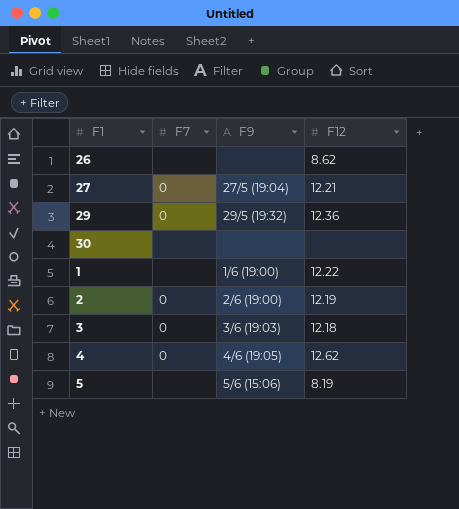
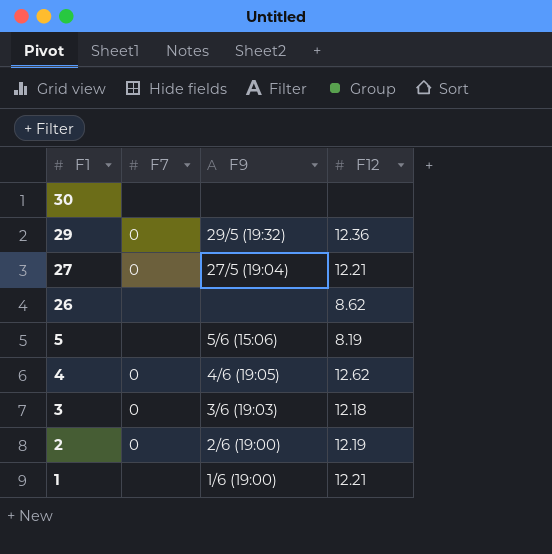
row order: none -> F1 descending
1 | F12: 12.22 -> 12.21

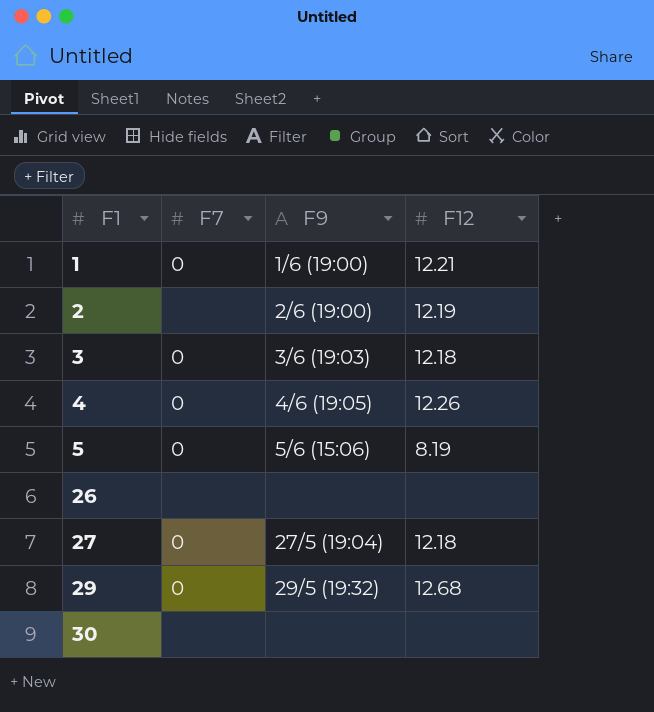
row order: F1 descending -> F1 ascending
1 | F7: none -> 0
2 | F7: 0 -> none
4 | F12: 12.62 -> 12.26
5 | F7: none -> 0
26 | F12: 8.62 -> none
27 | F12: 12.21 -> 12.18
29 | F12: 12.36 -> 12.68

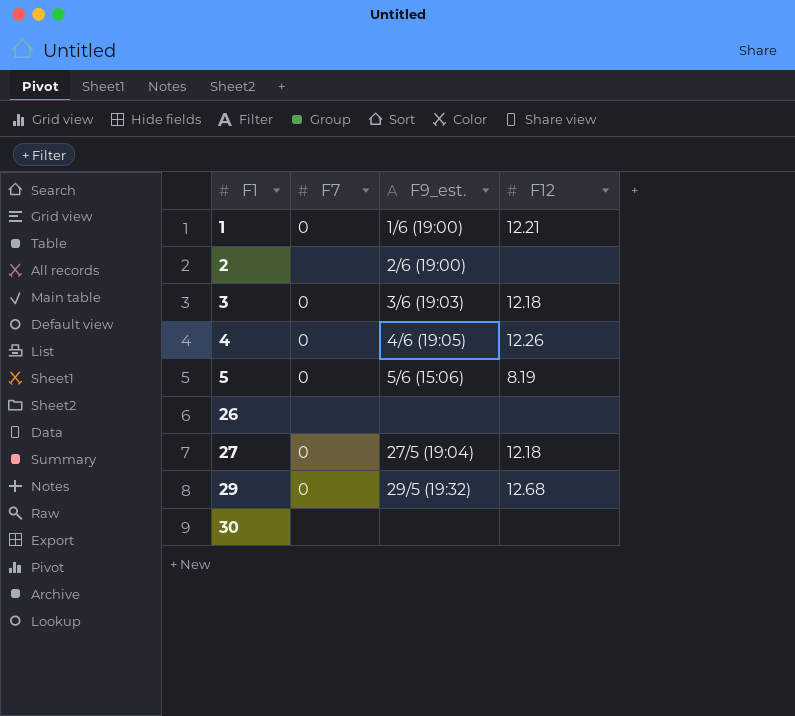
column name: F9 -> F9_est.
2 | F12: 12.19 -> none

